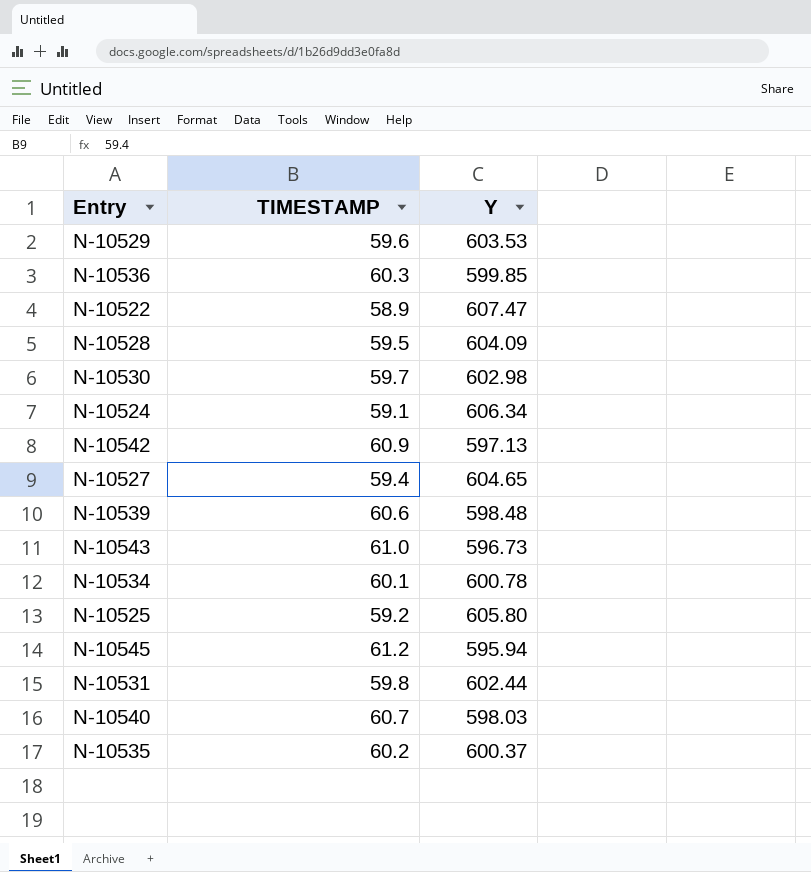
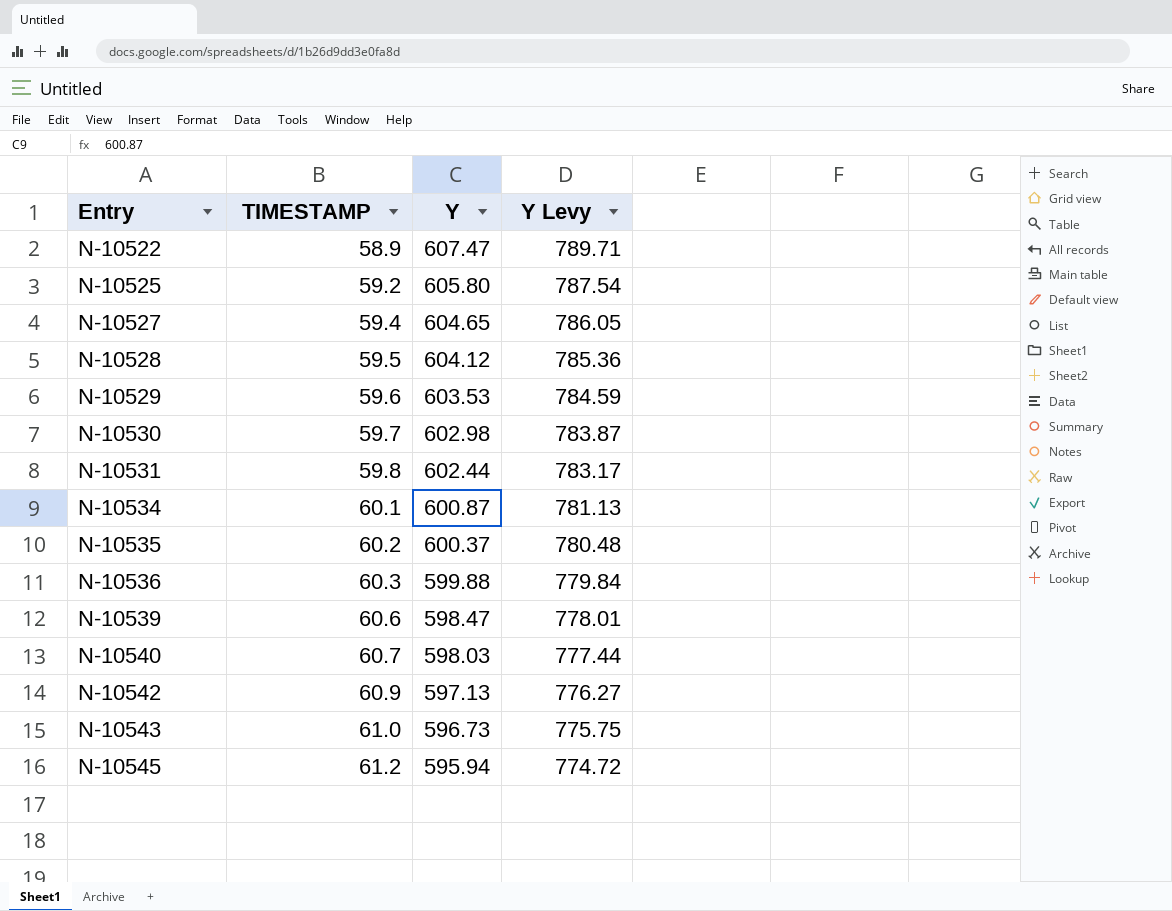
row order: none -> Entry ascending
column Y Levy | formula: none -> [Y] * 1.3
row N-10524: 59.1 | 606.34 -> none
N-10528 | Y: 604.09 -> 604.12
N-10534 | Y: 600.78 -> 600.87
N-10536 | Y: 599.85 -> 599.88
N-10539 | Y: 598.48 -> 598.47

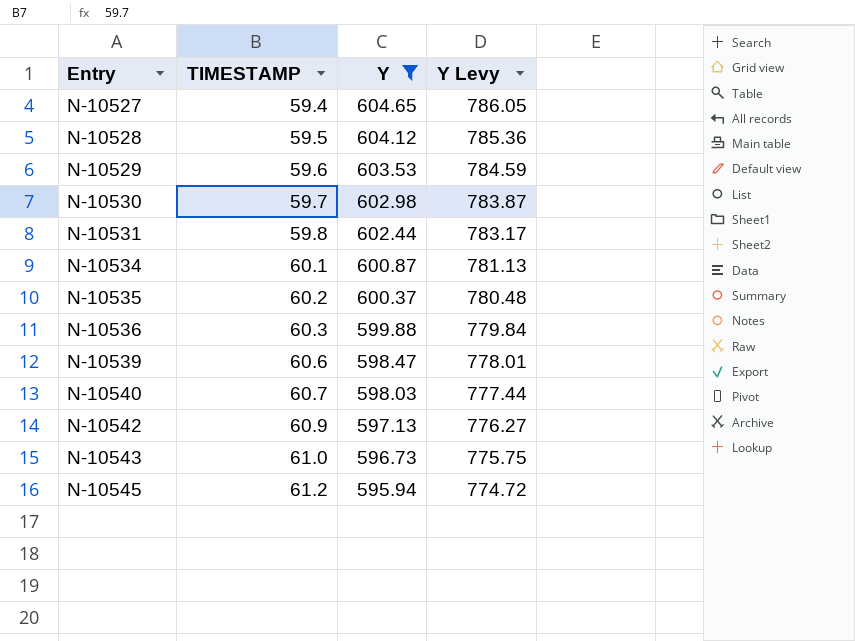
filter: none -> Y <= 604.65

